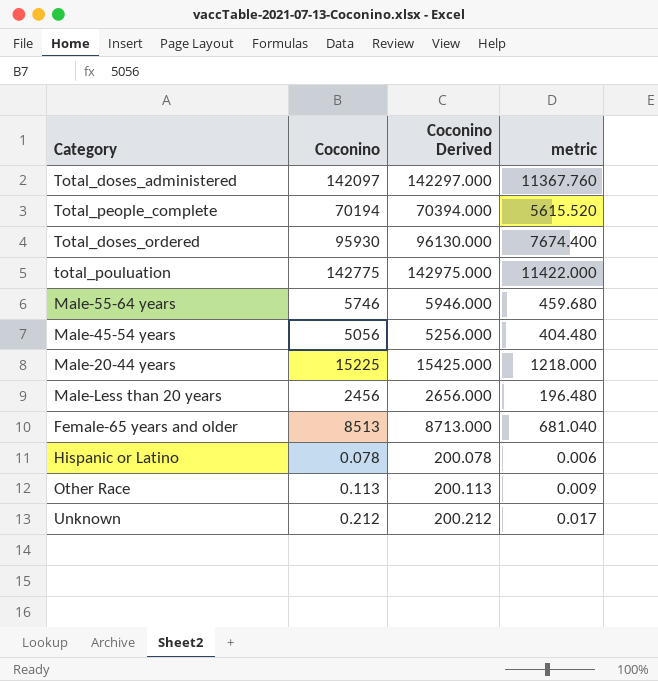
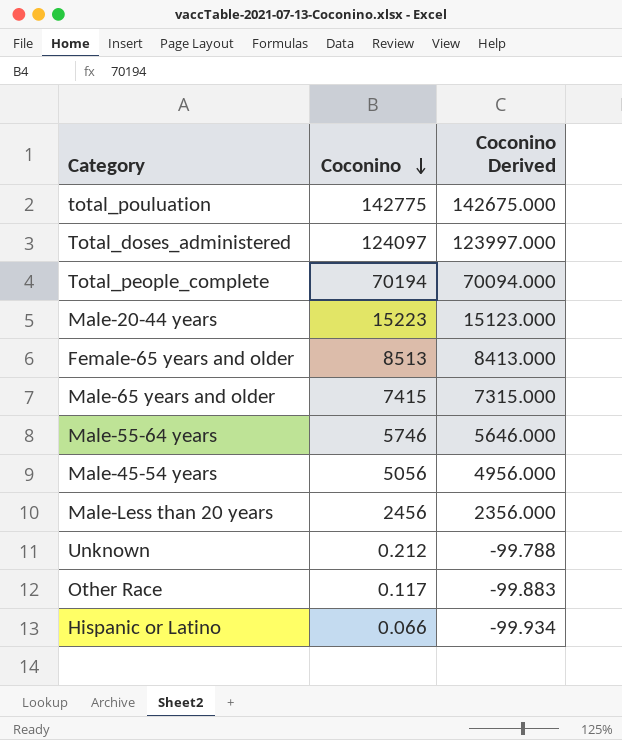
row order: none -> Coconino descending
column metric | formula: [Coconino] * 0.08 -> none
column Coconino Derived | formula: [Coconino] + 200 -> [Coconino] - 100
row Total_doses_ordered: 95930 | 96130.000 | 7674.400 -> none
Total_doses_administered | Coconino: 142097 -> 124097
Male-20-44 years | Coconino: 15225 -> 15223
row Male-65 years and older: none -> 7415 | 7315.000
Other Race | Coconino: 0.113 -> 0.117
Hispanic or Latino | Coconino: 0.078 -> 0.066

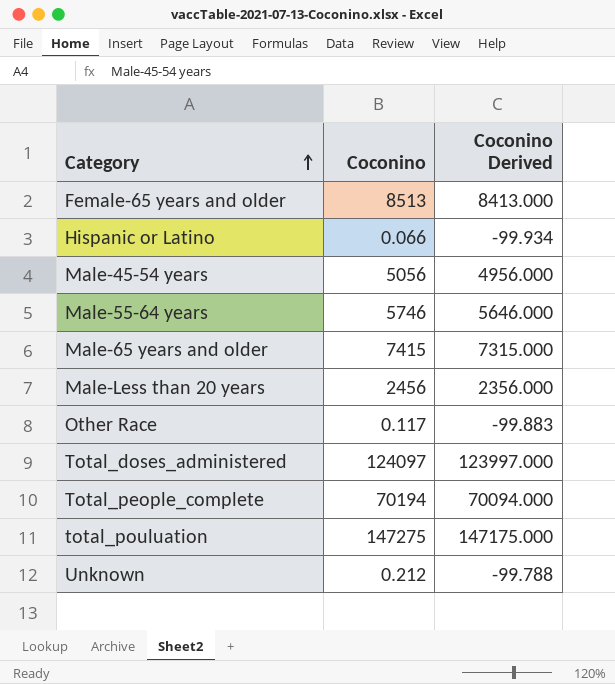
row order: Coconino descending -> Category ascending
row Male-20-44 years: 15223 | 15123.000 -> none
total_pouluation | Coconino: 142775 -> 147275
total_pouluation | Coconino Derived: 142675.000 -> 147175.000

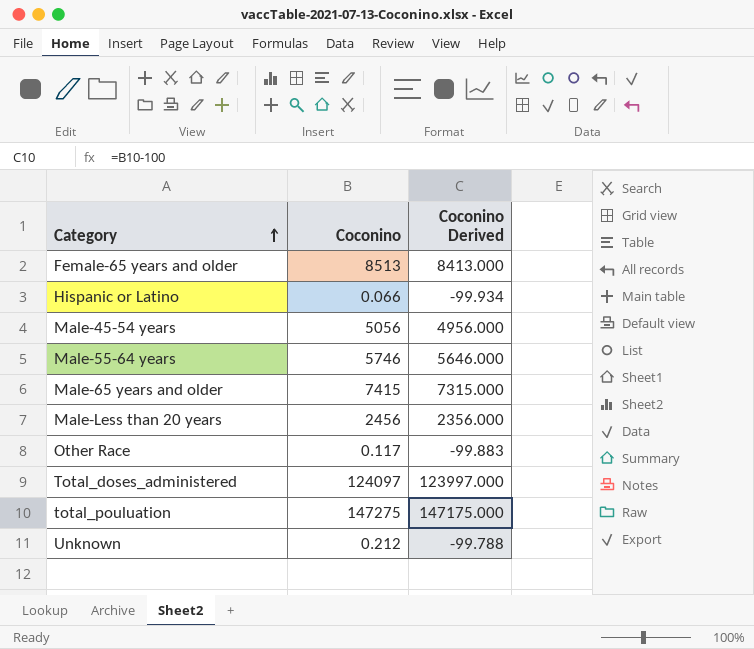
row Total_people_complete: 70194 | 70094.000 -> none

